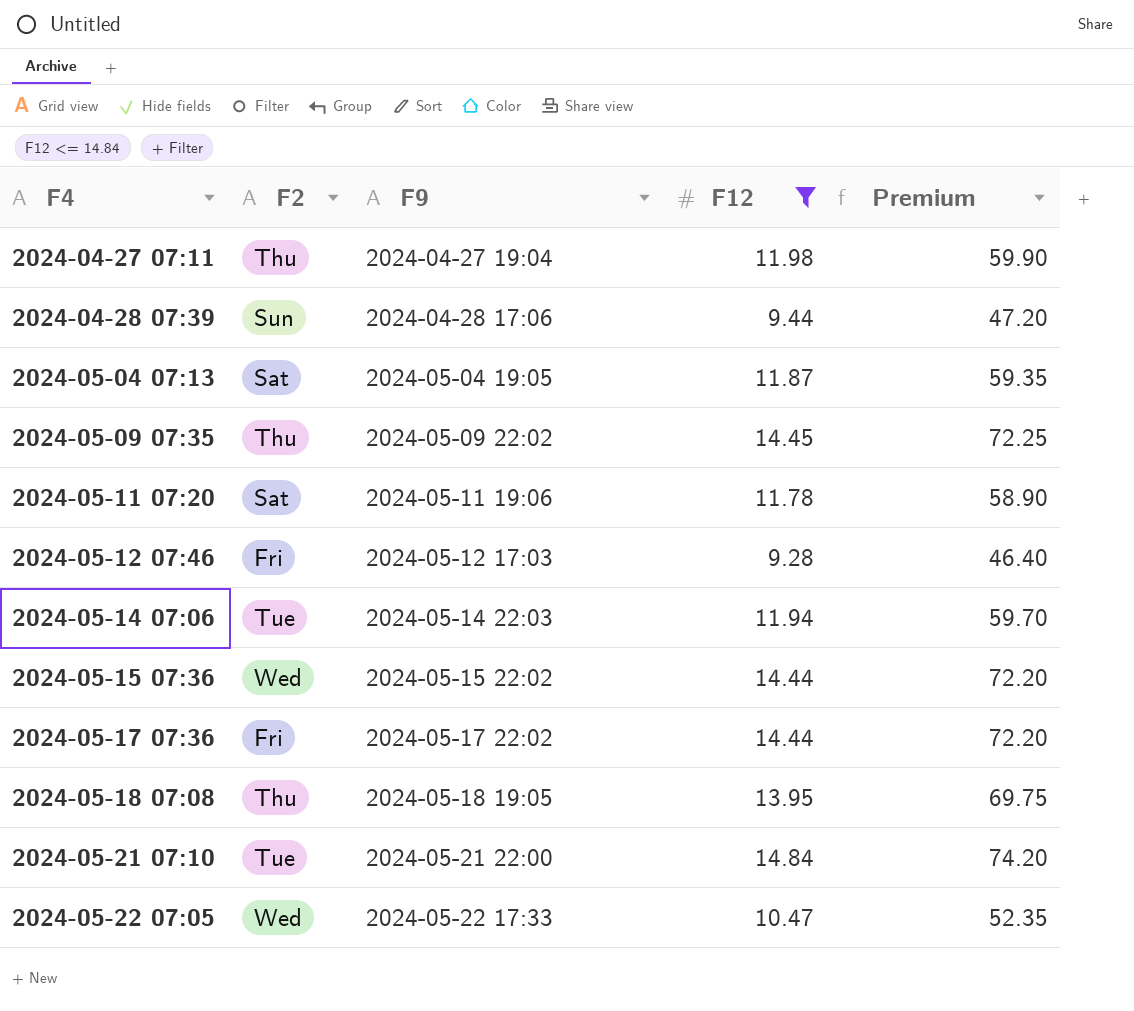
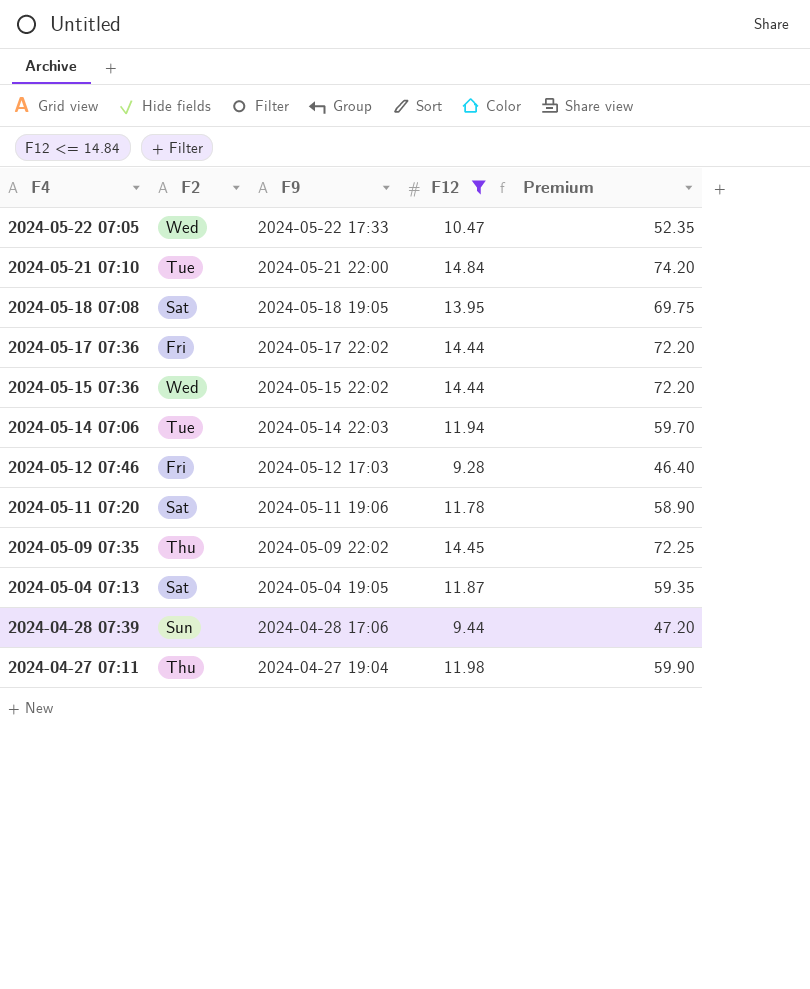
row order: F4 ascending -> F4 descending
2024-05-18 07:08 | F2: Thu -> Sat

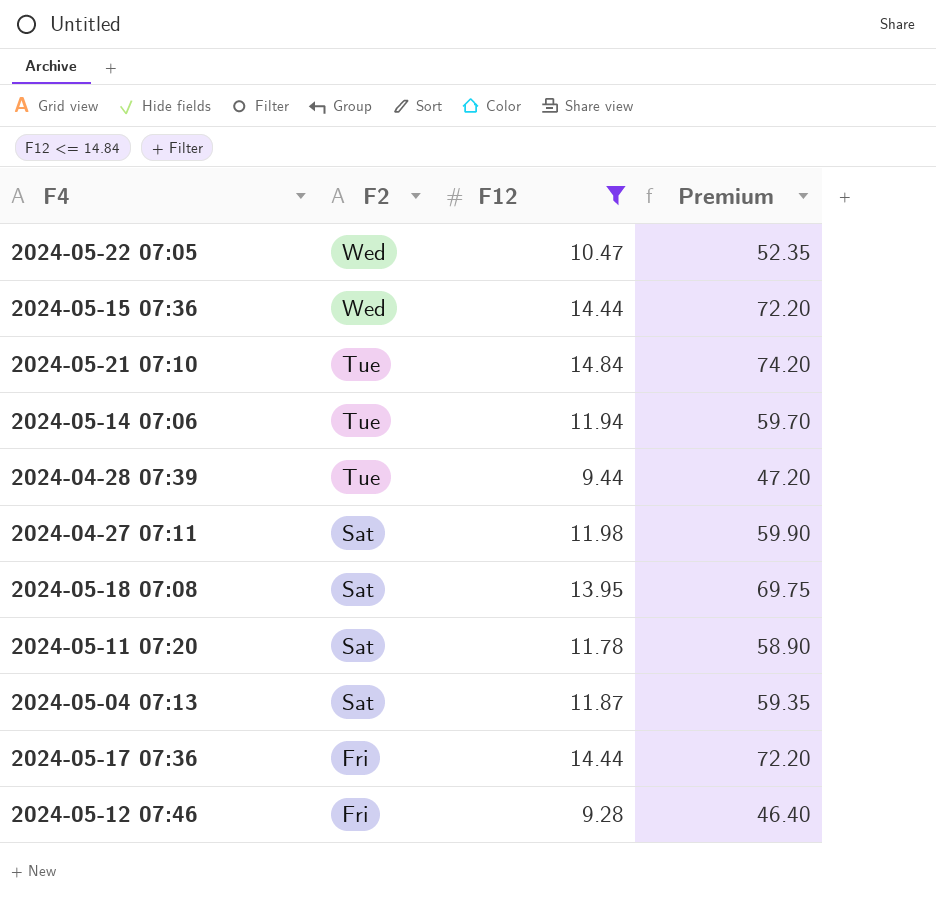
row order: F4 descending -> F2 descending
column F9 | position: 3 -> none
row 2024-05-09 07:35: Thu | 2024-05-09 22:02 | 14.45 | 72.25 -> none
2024-04-28 07:39 | F2: Sun -> Tue
2024-04-27 07:11 | F2: Thu -> Sat

